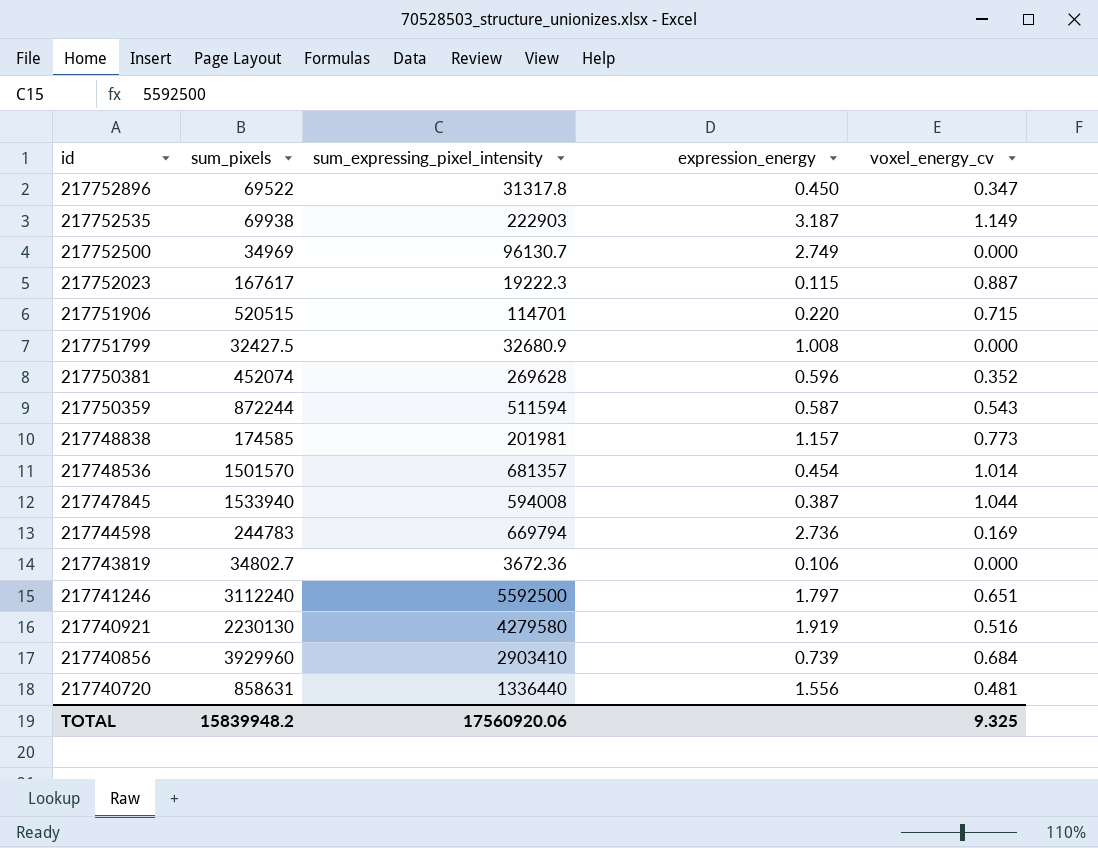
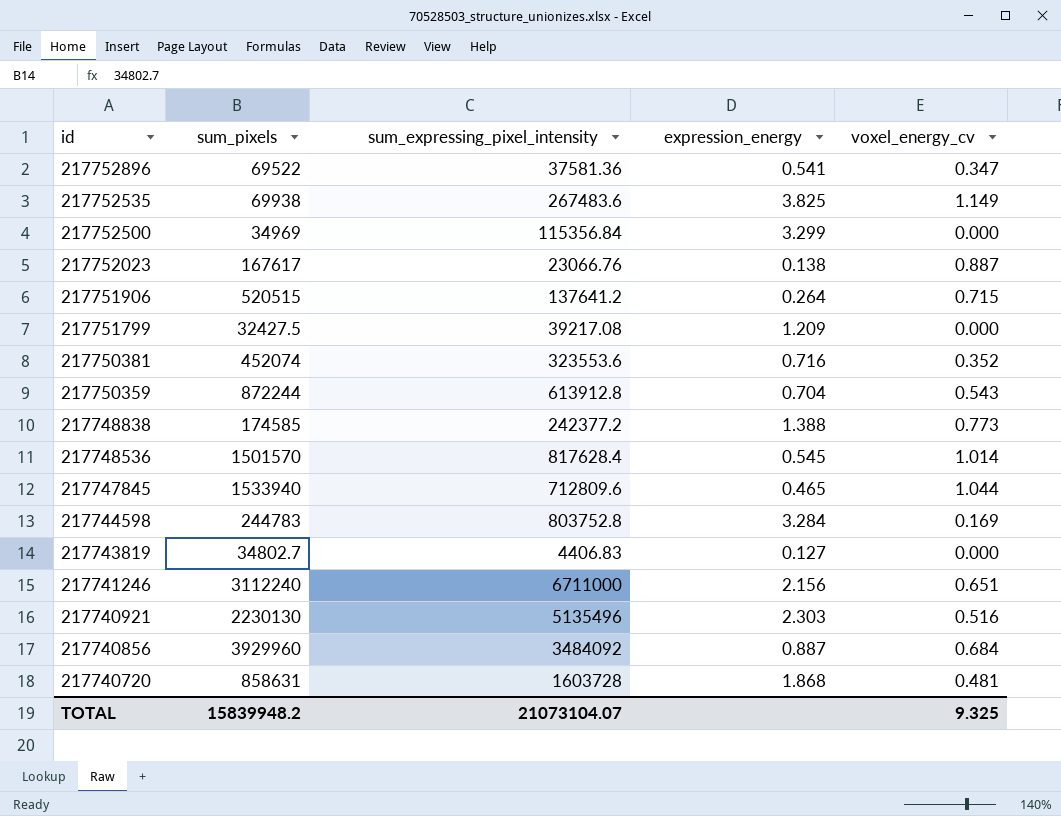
217752896 | sum_expressing_pixel_intensity: 31317.8 -> 37581.36
217752896 | expression_energy: 0.450 -> 0.541
217752535 | sum_expressing_pixel_intensity: 222903 -> 267483.6
217752535 | expression_energy: 3.187 -> 3.825
217752500 | sum_expressing_pixel_intensity: 96130.7 -> 115356.84
217752500 | expression_energy: 2.749 -> 3.299
217752023 | sum_expressing_pixel_intensity: 19222.3 -> 23066.76
217752023 | expression_energy: 0.115 -> 0.138
217751906 | sum_expressing_pixel_intensity: 114701 -> 137641.2
217751906 | expression_energy: 0.220 -> 0.264
217751799 | sum_expressing_pixel_intensity: 32680.9 -> 39217.08
217751799 | expression_energy: 1.008 -> 1.209
217750381 | sum_expressing_pixel_intensity: 269628 -> 323553.6
217750381 | expression_energy: 0.596 -> 0.716
217750359 | sum_expressing_pixel_intensity: 511594 -> 613912.8
217750359 | expression_energy: 0.587 -> 0.704
217748838 | sum_expressing_pixel_intensity: 201981 -> 242377.2
217748838 | expression_energy: 1.157 -> 1.388
217748536 | sum_expressing_pixel_intensity: 681357 -> 817628.4
217748536 | expression_energy: 0.454 -> 0.545
217747845 | sum_expressing_pixel_intensity: 594008 -> 712809.6
217747845 | expression_energy: 0.387 -> 0.465
217744598 | sum_expressing_pixel_intensity: 669794 -> 803752.8
217744598 | expression_energy: 2.736 -> 3.284
217743819 | sum_expressing_pixel_intensity: 3672.36 -> 4406.83
217743819 | expression_energy: 0.106 -> 0.127
217741246 | sum_expressing_pixel_intensity: 5592500 -> 6711000
217741246 | expression_energy: 1.797 -> 2.156
217740921 | sum_expressing_pixel_intensity: 4279580 -> 5135496
217740921 | expression_energy: 1.919 -> 2.303
217740856 | sum_expressing_pixel_intensity: 2903410 -> 3484092
217740856 | expression_energy: 0.739 -> 0.887
217740720 | sum_expressing_pixel_intensity: 1336440 -> 1603728
217740720 | expression_energy: 1.556 -> 1.868
TOTAL | sum_expressing_pixel_intensity: 17560920.06 -> 21073104.07

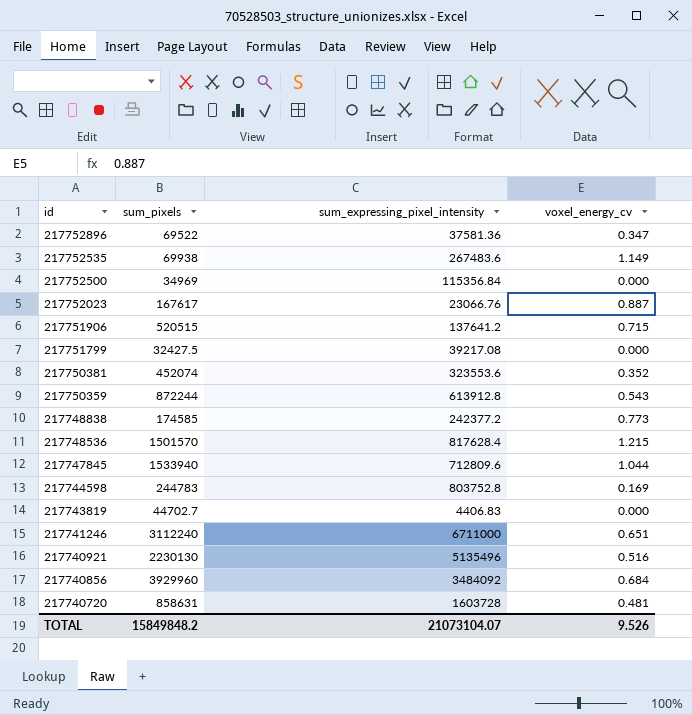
column expression_energy | formula: [sum_expressing_pixel_intensity] / [sum_pixels] -> none
217748536 | voxel_energy_cv: 1.014 -> 1.215
217743819 | sum_pixels: 34802.7 -> 44702.7
TOTAL | sum_pixels: 15839948.2 -> 15849848.2
TOTAL | voxel_energy_cv: 9.325 -> 9.526

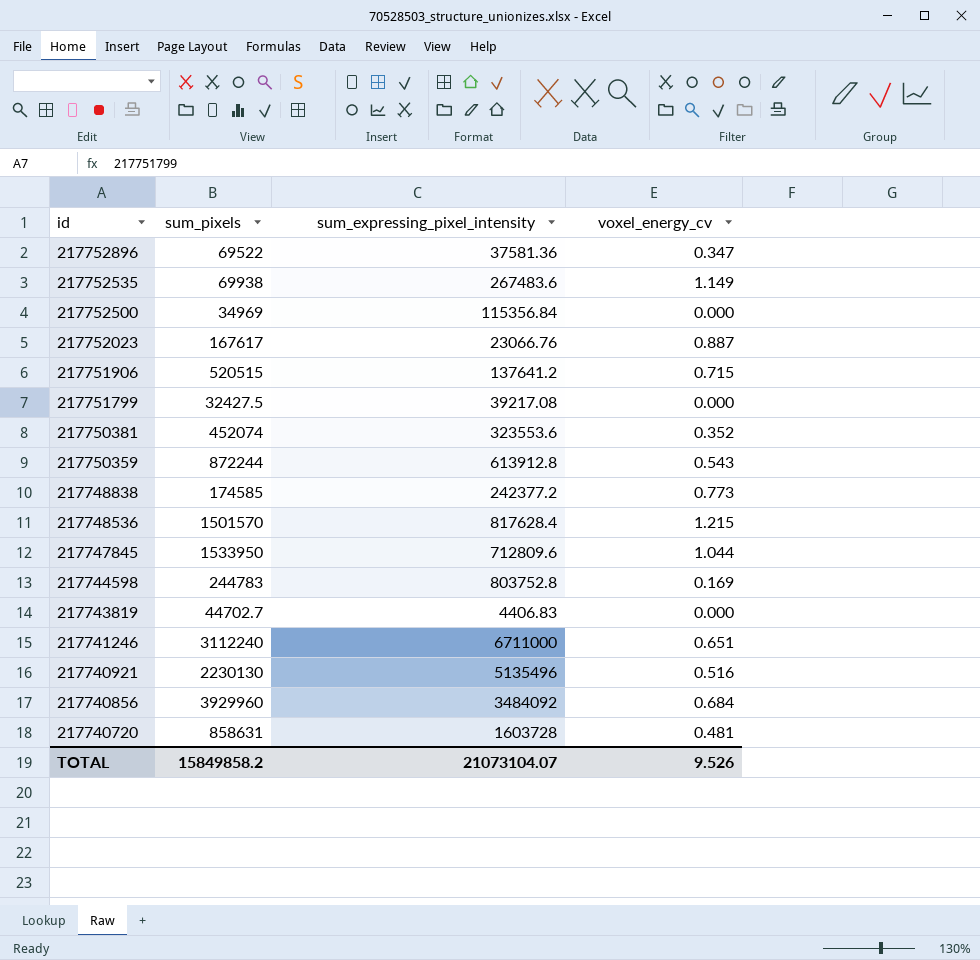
217747845 | sum_pixels: 1533940 -> 1533950
TOTAL | sum_pixels: 15849848.2 -> 15849858.2

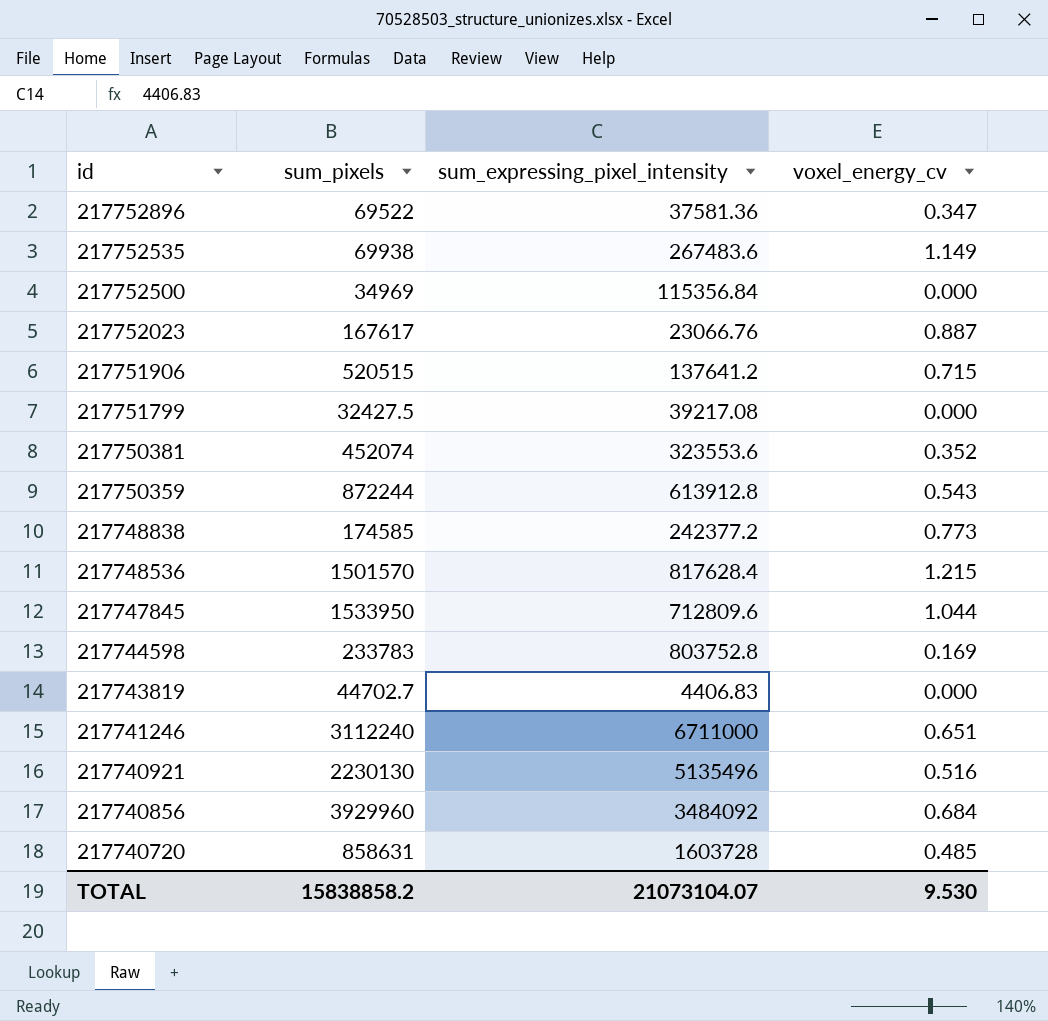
217744598 | sum_pixels: 244783 -> 233783
217740720 | voxel_energy_cv: 0.481 -> 0.485
TOTAL | sum_pixels: 15849858.2 -> 15838858.2
TOTAL | voxel_energy_cv: 9.526 -> 9.530

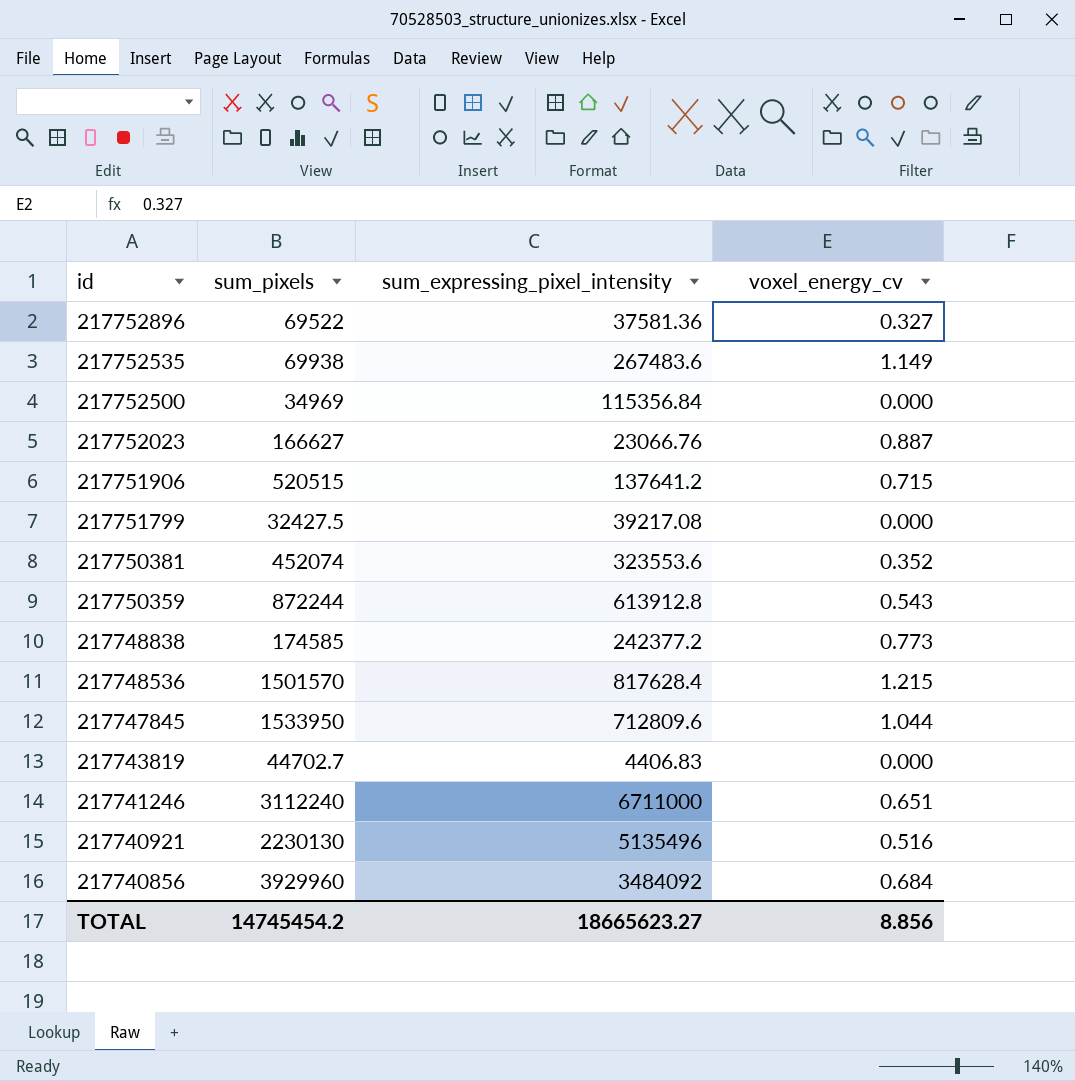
row 217744598: 233783 | 803752.8 | 0.169 -> none
row 217740720: 858631 | 1603728 | 0.485 -> none
217752896 | voxel_energy_cv: 0.347 -> 0.327
217752023 | sum_pixels: 167617 -> 166627
TOTAL | sum_pixels: 15838858.2 -> 14745454.2
TOTAL | sum_expressing_pixel_intensity: 21073104.07 -> 18665623.27
TOTAL | voxel_energy_cv: 9.530 -> 8.856

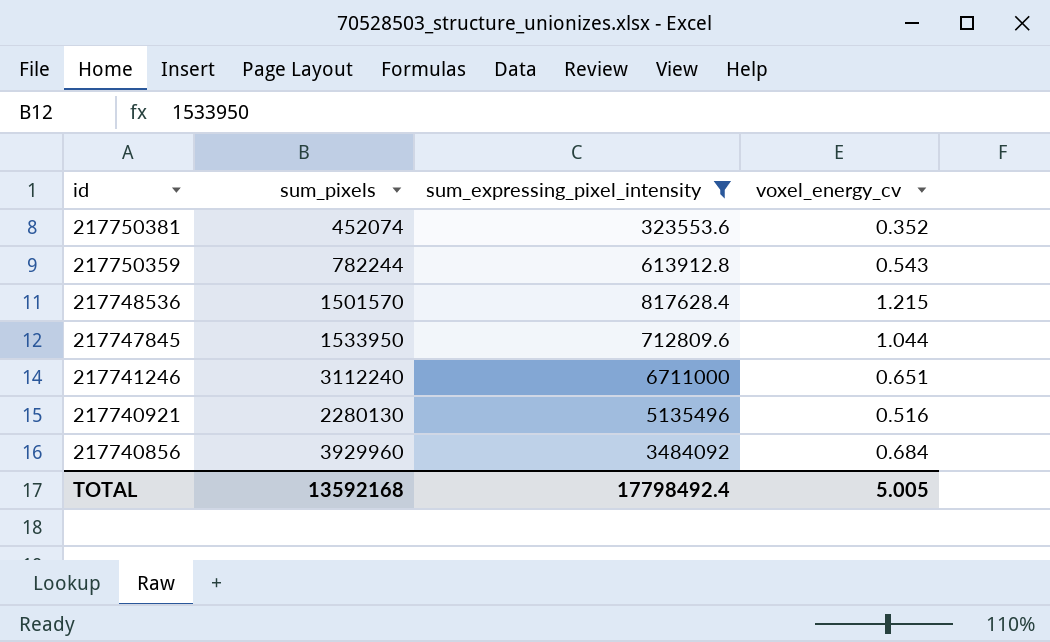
filter: none -> sum_expressing_pixel_intensity >= 323553.6
217750359 | sum_pixels: 872244 -> 782244
217740921 | sum_pixels: 2230130 -> 2280130
TOTAL | sum_pixels: 14745454.2 -> 13592168
TOTAL | sum_expressing_pixel_intensity: 18665623.27 -> 17798492.4
TOTAL | voxel_energy_cv: 8.856 -> 5.005

